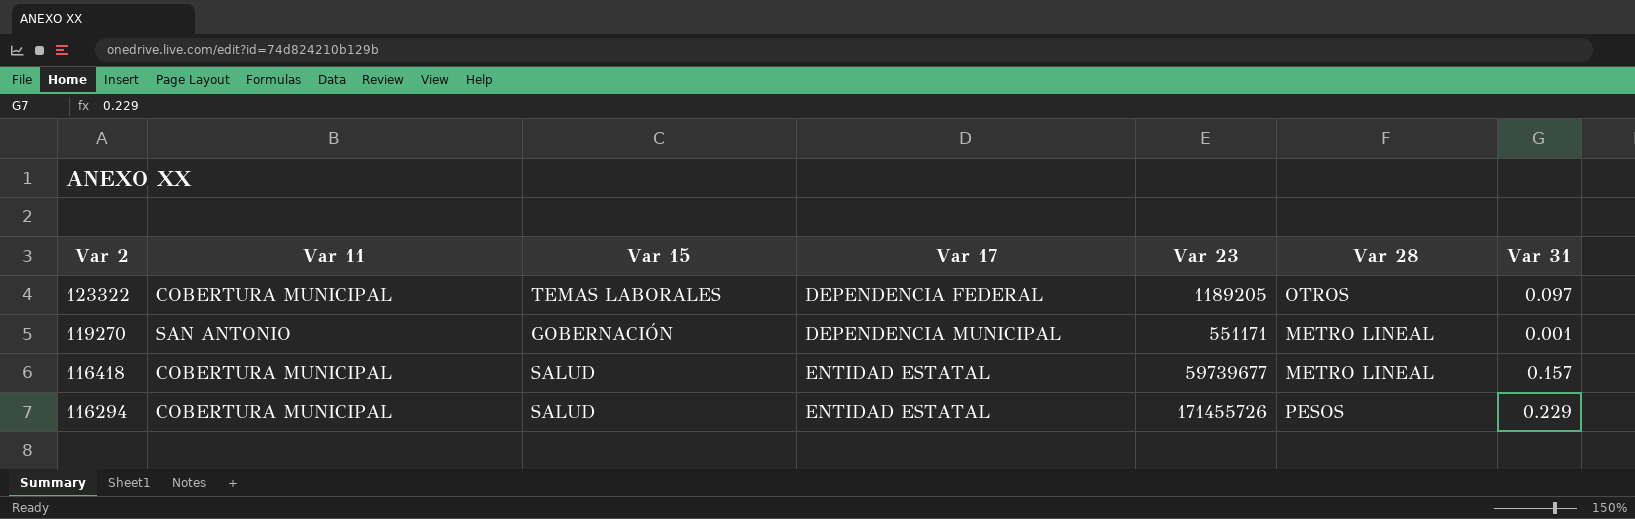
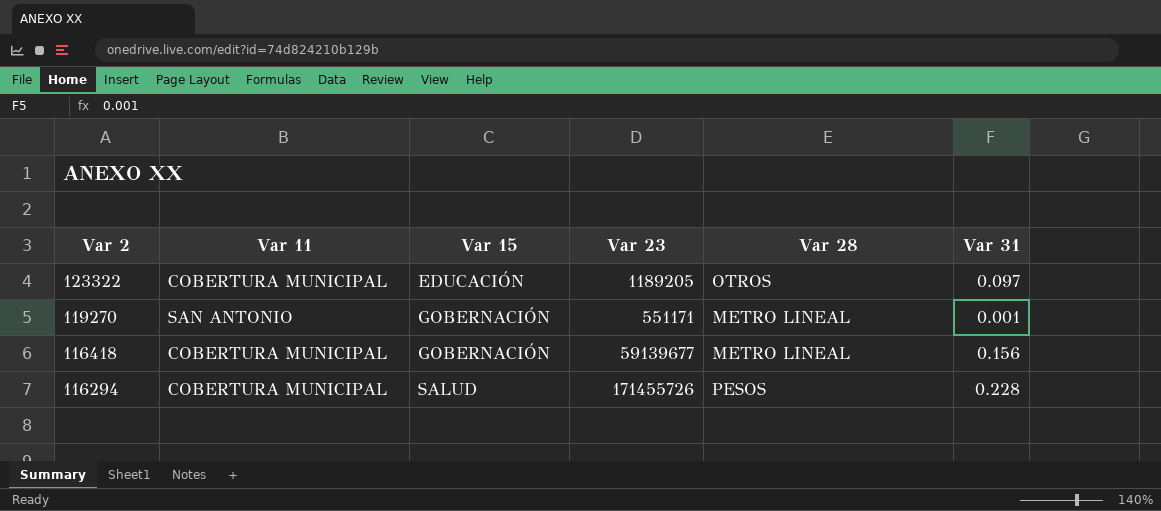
column Var 17 | position: 4 -> none
123322 | Var 15: TEMAS LABORALES -> EDUCACIÓN
116418 | Var 15: SALUD -> GOBERNACIÓN
116418 | Var 23: 59739677 -> 59139677
116418 | Var 31: 0.157 -> 0.156
116294 | Var 31: 0.229 -> 0.228

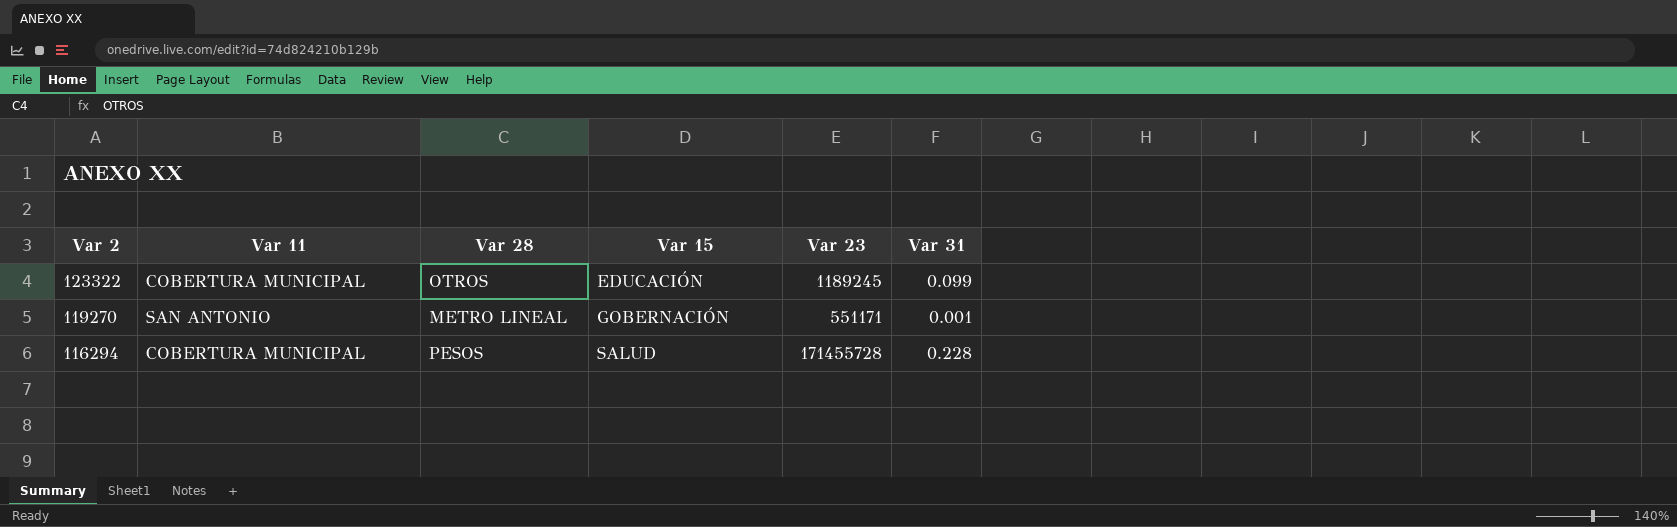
column Var 28 | position: 5 -> 3
row 116418: COBERTURA MUNICIPAL | GOBERNACIÓN | 59139677 | METRO LINEAL | 0.156 -> none
123322 | Var 23: 1189205 -> 1189245
123322 | Var 31: 0.097 -> 0.099
116294 | Var 23: 171455726 -> 171455728

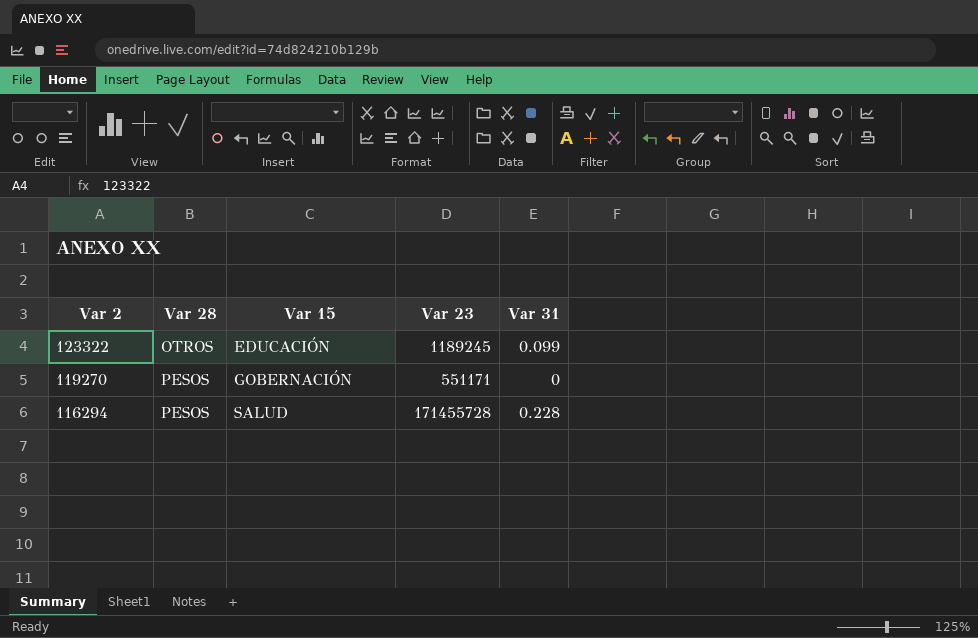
column Var 11 | position: 2 -> none
119270 | Var 28: METRO LINEAL -> PESOS
119270 | Var 31: 0.001 -> 0

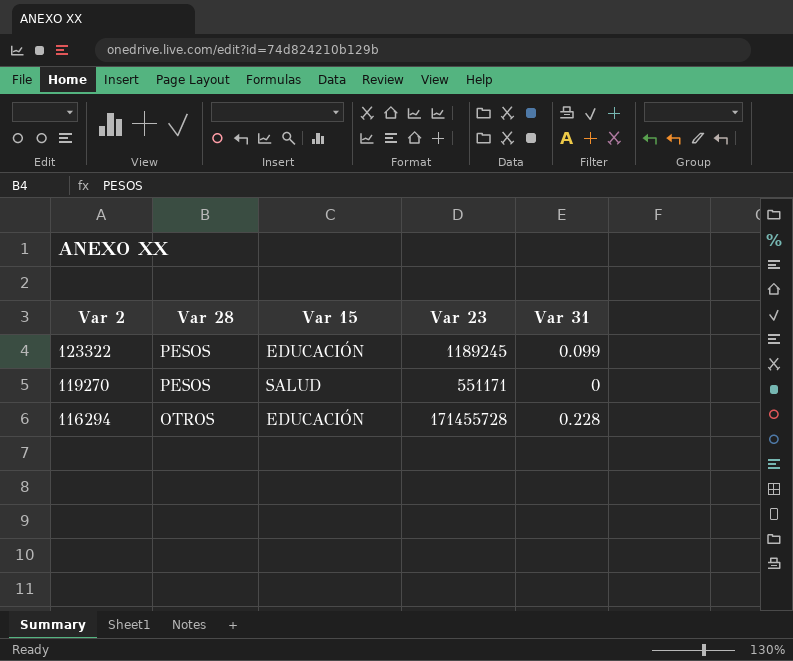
123322 | Var 28: OTROS -> PESOS
119270 | Var 15: GOBERNACIÓN -> SALUD
116294 | Var 28: PESOS -> OTROS
116294 | Var 15: SALUD -> EDUCACIÓN

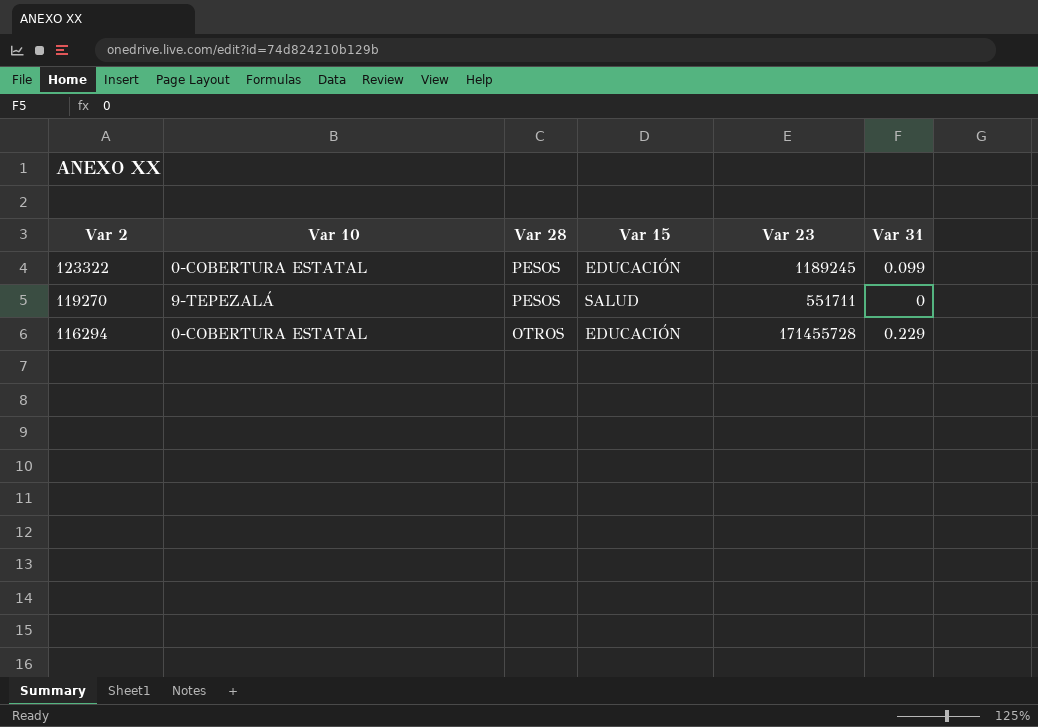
column Var 10 | position: none -> 2
119270 | Var 23: 551171 -> 551711
116294 | Var 31: 0.228 -> 0.229

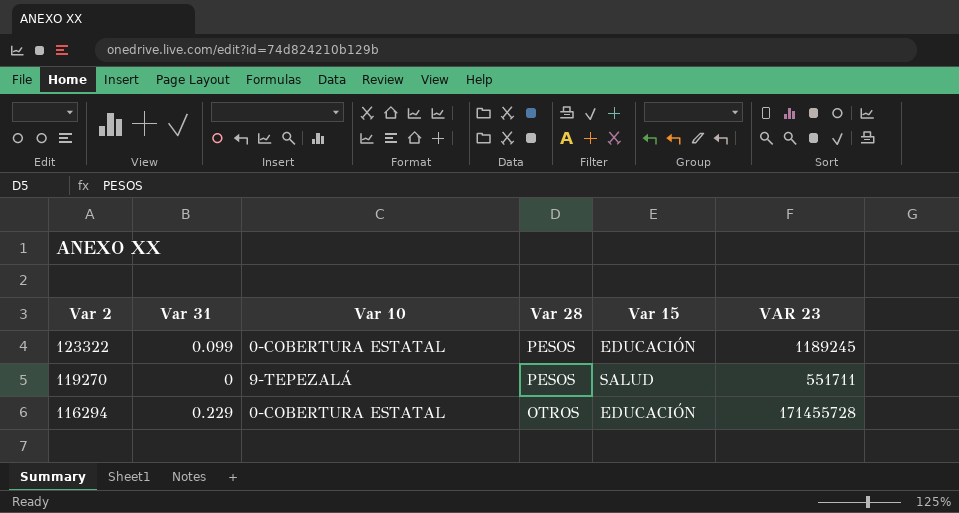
column Var 31 | position: 6 -> 2
column name: Var 23 -> VAR 23

